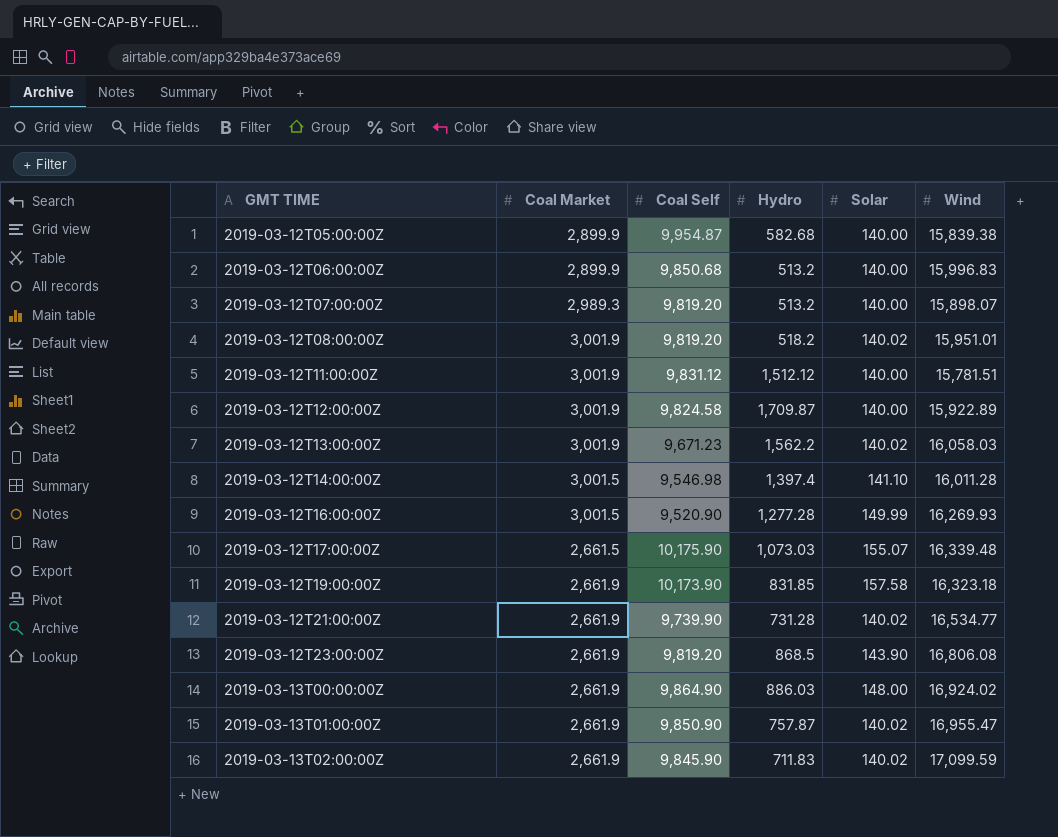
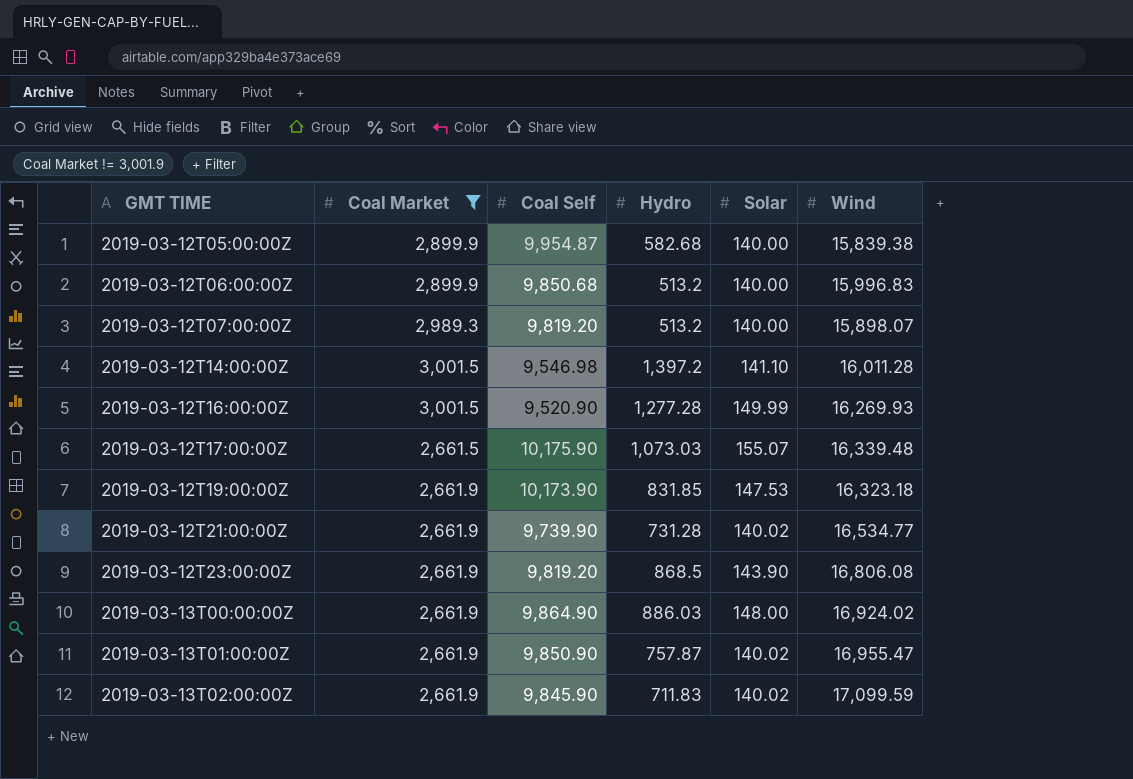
filter: none -> Coal Market != 3,001.9
2019-03-12T14:00:00Z | Hydro: 1,397.4 -> 1,397.2
2019-03-12T19:00:00Z | Solar: 157.58 -> 147.53

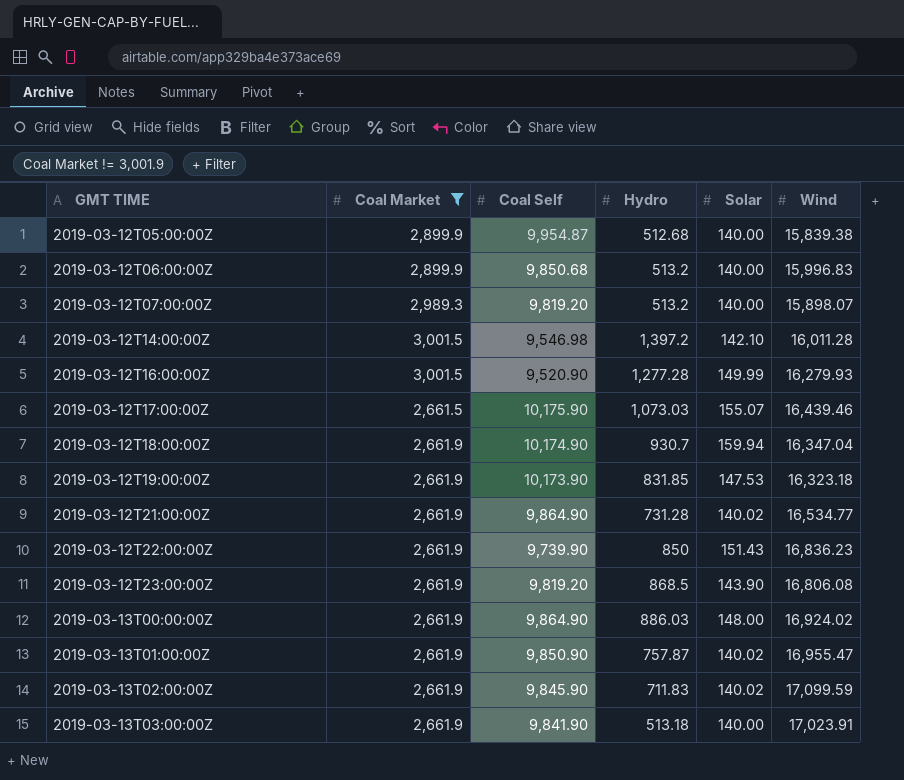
2019-03-12T05:00:00Z | Hydro: 582.68 -> 512.68
2019-03-12T14:00:00Z | Solar: 141.10 -> 142.10
2019-03-12T16:00:00Z | Wind: 16,269.93 -> 16,279.93
2019-03-12T17:00:00Z | Wind: 16,339.48 -> 16,439.46
row 2019-03-12T18:00:00Z: none -> 2,661.9 | 10,174.90 | 930.7 | 159.94 | 16,347.04
2019-03-12T21:00:00Z | Coal Self: 9,739.90 -> 9,864.90
row 2019-03-12T22:00:00Z: none -> 2,661.9 | 9,739.90 | 850 | 151.43 | 16,836.23
row 2019-03-13T03:00:00Z: none -> 2,661.9 | 9,841.90 | 513.18 | 140.00 | 17,023.91

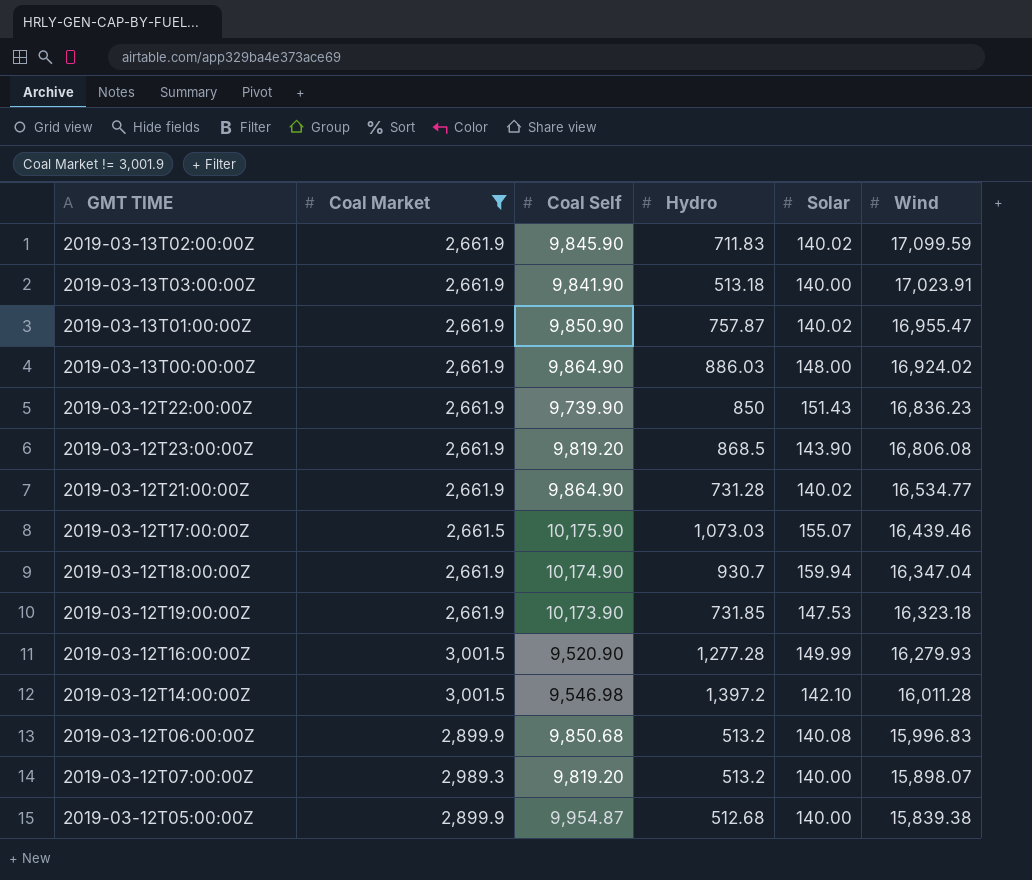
row order: GMT TIME ascending -> Wind descending
2019-03-12T19:00:00Z | Hydro: 831.85 -> 731.85
2019-03-12T06:00:00Z | Solar: 140.00 -> 140.08

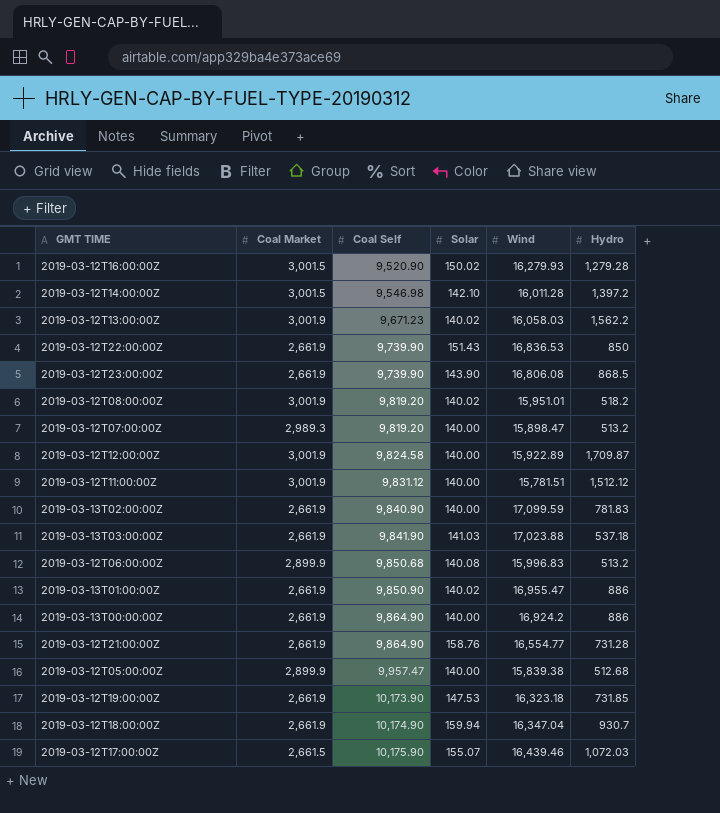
filter: Coal Market != 3,001.9 -> none
row order: Wind descending -> Coal Self ascending
column Hydro | position: 4 -> 6
2019-03-12T16:00:00Z | Solar: 149.99 -> 150.02
2019-03-12T16:00:00Z | Hydro: 1,277.28 -> 1,279.28
2019-03-12T22:00:00Z | Wind: 16,836.23 -> 16,836.53
2019-03-12T23:00:00Z | Coal Self: 9,819.20 -> 9,739.90
2019-03-12T07:00:00Z | Wind: 15,898.07 -> 15,898.47
2019-03-13T02:00:00Z | Coal Self: 9,845.90 -> 9,840.90
2019-03-13T02:00:00Z | Solar: 140.02 -> 140.00
2019-03-13T02:00:00Z | Hydro: 711.83 -> 781.83
2019-03-13T03:00:00Z | Solar: 140.00 -> 141.03
2019-03-13T03:00:00Z | Wind: 17,023.91 -> 17,023.88
2019-03-13T03:00:00Z | Hydro: 513.18 -> 537.18
2019-03-13T01:00:00Z | Hydro: 757.87 -> 886
2019-03-13T00:00:00Z | Solar: 148.00 -> 140.00
2019-03-13T00:00:00Z | Wind: 16,924.02 -> 16,924.2
2019-03-13T00:00:00Z | Hydro: 886.03 -> 886
2019-03-12T21:00:00Z | Solar: 140.02 -> 158.76
2019-03-12T21:00:00Z | Wind: 16,534.77 -> 16,554.77
2019-03-12T05:00:00Z | Coal Self: 9,954.87 -> 9,957.47
2019-03-12T17:00:00Z | Hydro: 1,073.03 -> 1,072.03

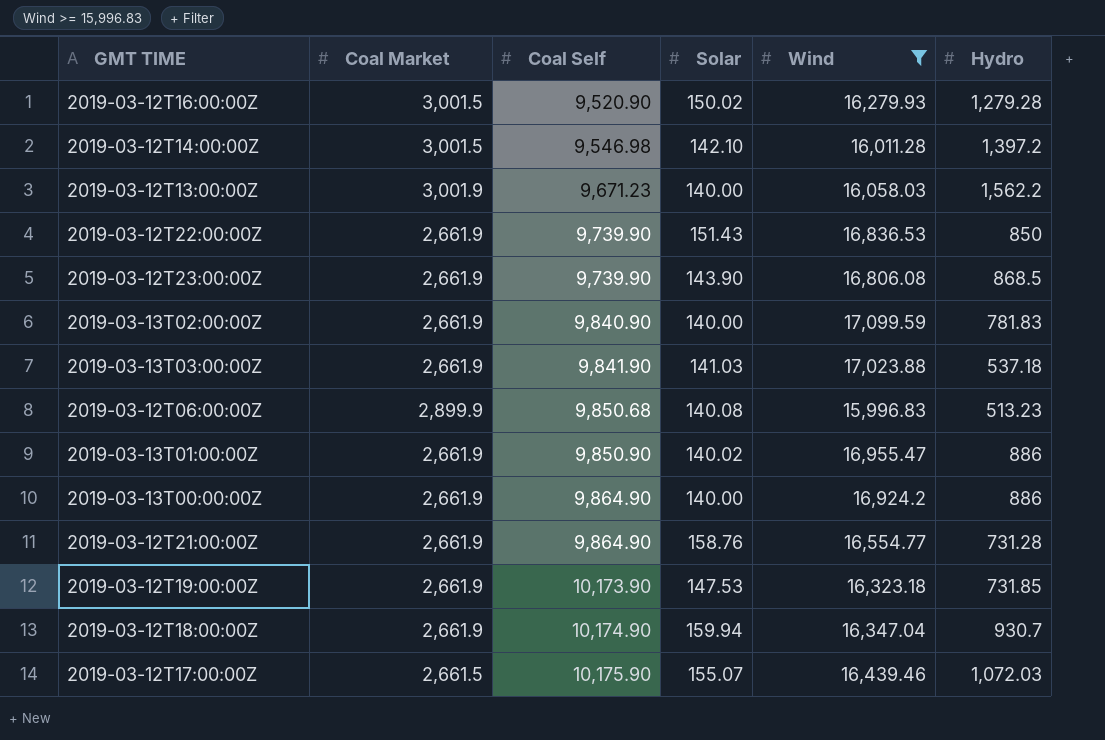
filter: none -> Wind >= 15,996.83
2019-03-12T13:00:00Z | Solar: 140.02 -> 140.00
2019-03-12T06:00:00Z | Hydro: 513.2 -> 513.23

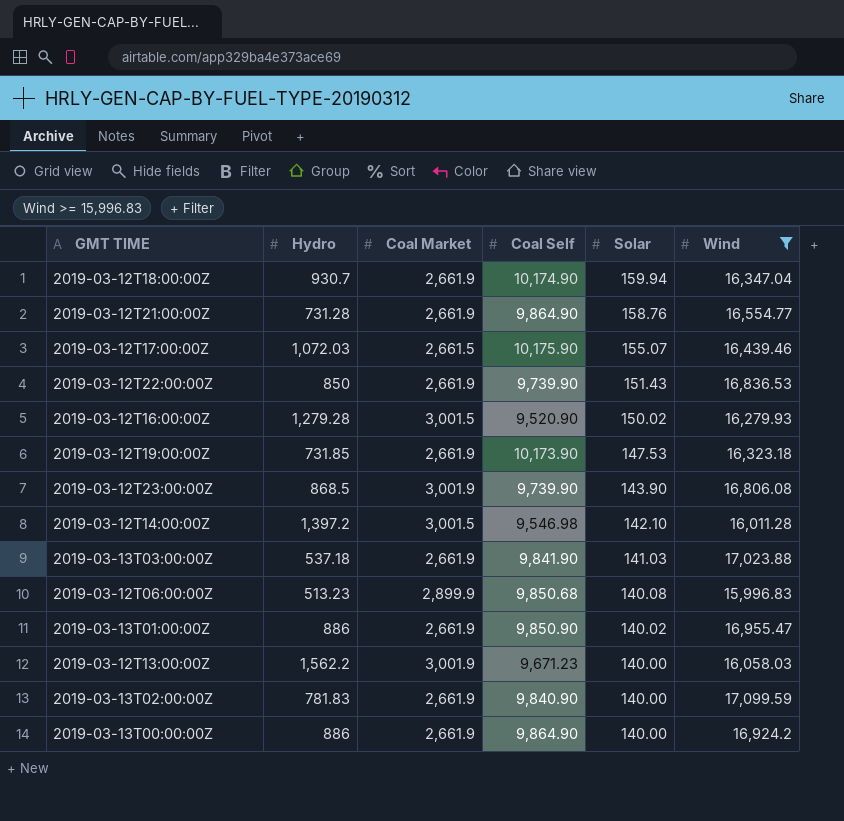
row order: Coal Self ascending -> Solar descending
column Hydro | position: 6 -> 2
2019-03-12T23:00:00Z | Coal Market: 2,661.9 -> 3,001.9

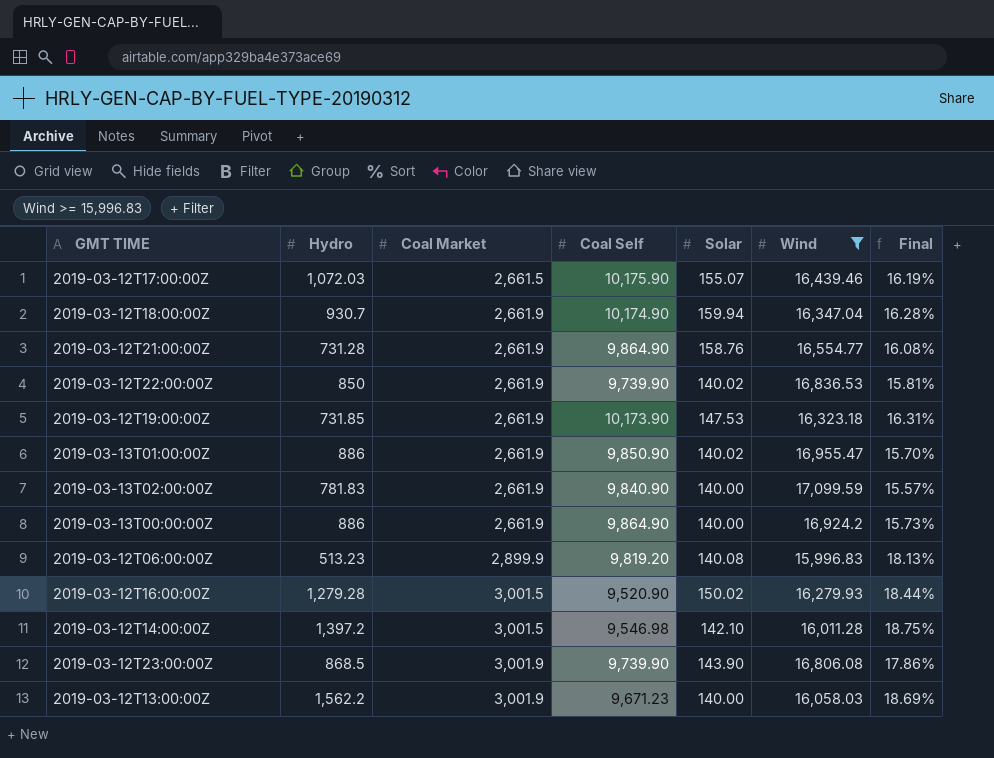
row order: Solar descending -> Coal Market ascending
column Final | formula: none -> [Coal Market] / [Wind]
row 2019-03-13T03:00:00Z: 537.18 | 2,661.9 | 9,841.90 | 141.03 | 17,023.88 -> none
2019-03-12T22:00:00Z | Solar: 151.43 -> 140.02
2019-03-12T06:00:00Z | Coal Self: 9,850.68 -> 9,819.20

